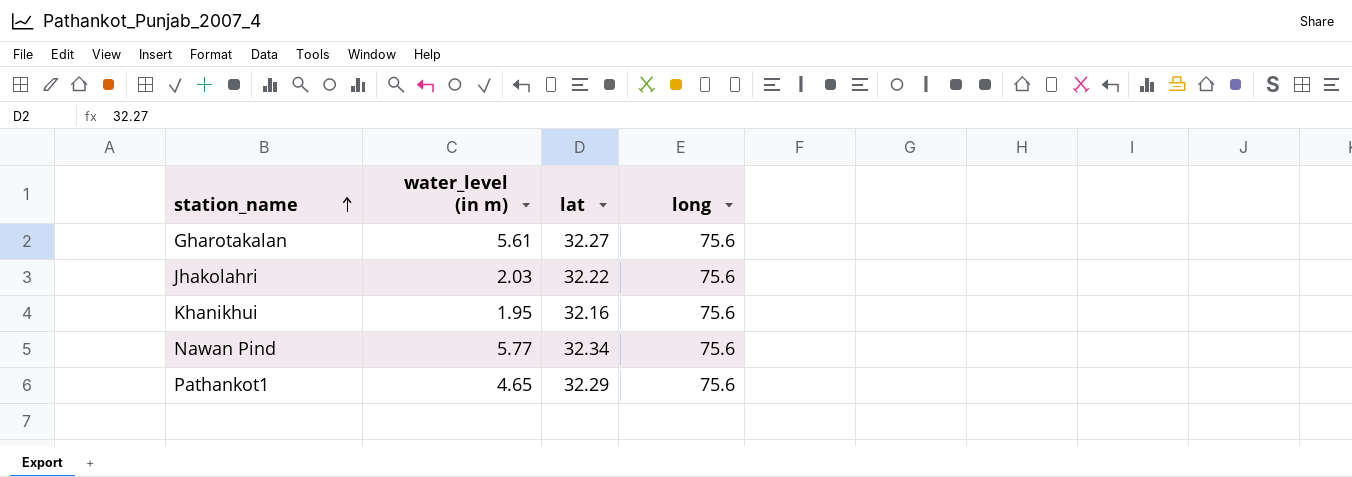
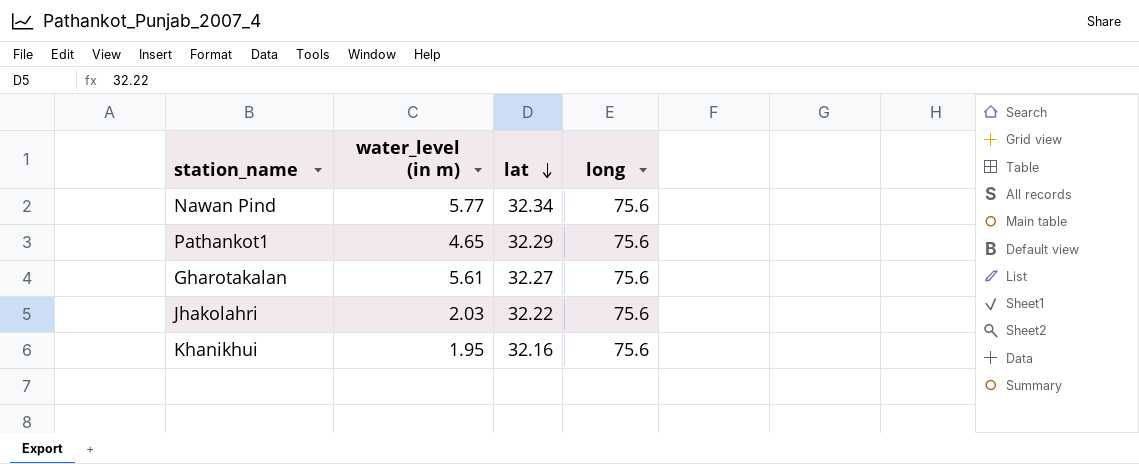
row order: station_name ascending -> lat descending

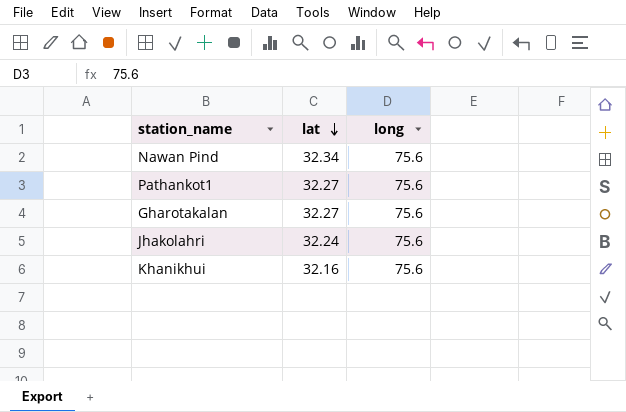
column water_level (in m) | position: 2 -> none
Pathankot1 | lat: 32.29 -> 32.27
Jhakolahri | lat: 32.22 -> 32.24

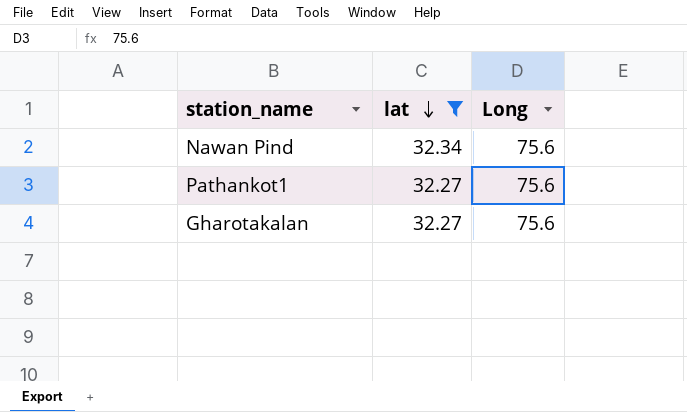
filter: none -> lat >= 32.27
column name: long -> Long

